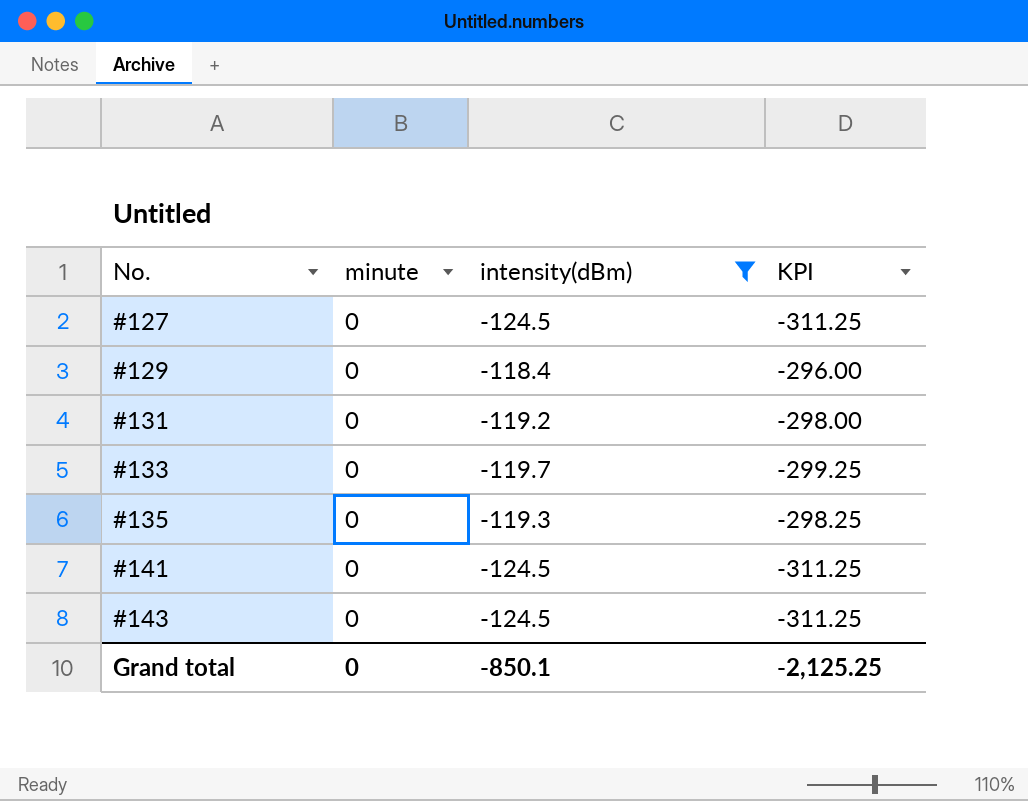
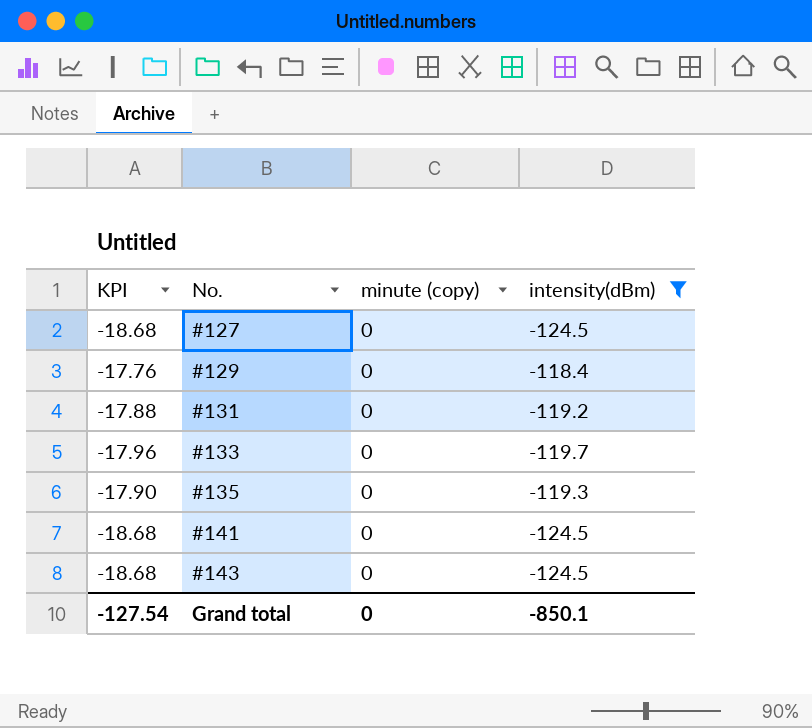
column KPI | formula: [intensity(dBm)] * 2.5 -> [intensity(dBm)] * 0.15
column KPI | position: 4 -> 1
column name: minute -> minute (copy)
Grand total | KPI: -2,125.25 -> -127.54

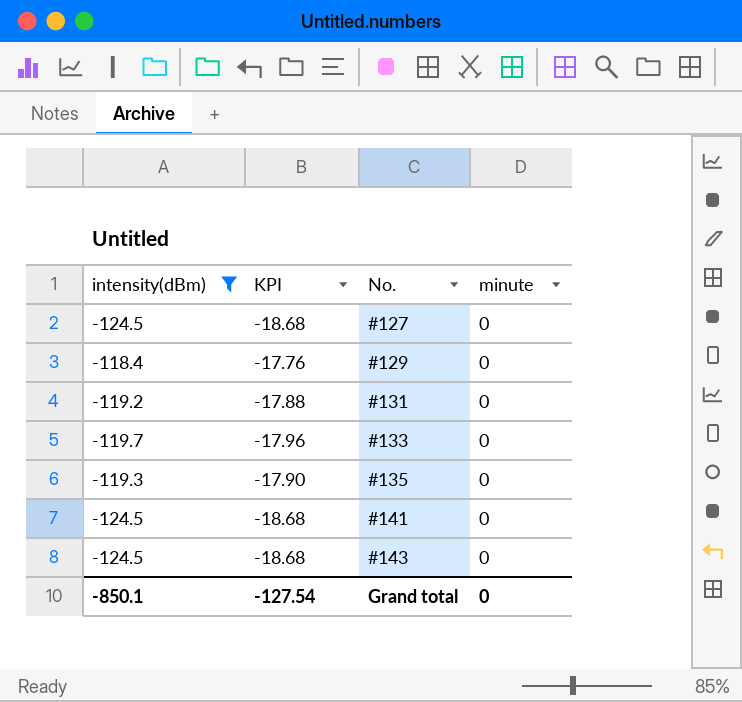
column intensity(dBm) | position: 4 -> 1
column name: minute (copy) -> minute

